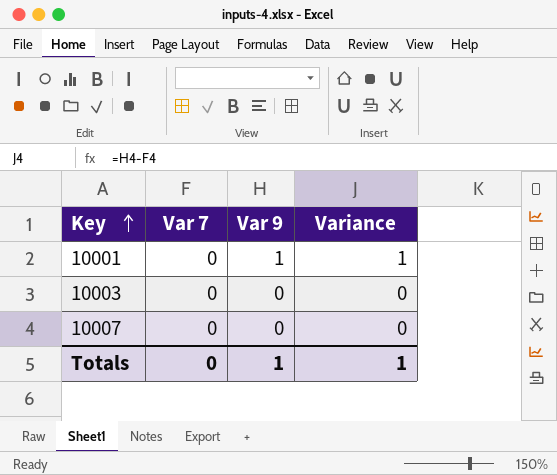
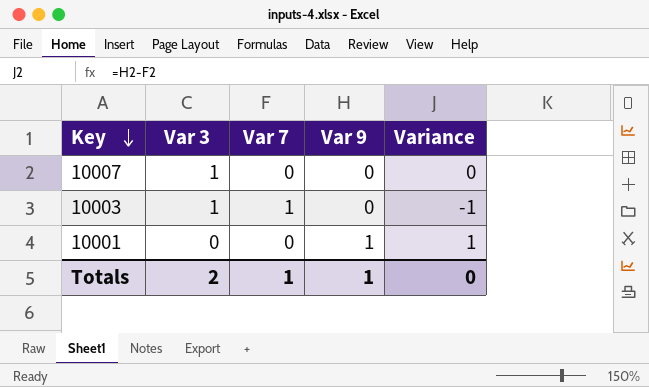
row order: Key ascending -> Key descending
column Var 3 | position: none -> 2
10003 | Var 7: 0 -> 1
10003 | Variance: 0 -> -1
Totals | Var 7: 0 -> 1
Totals | Variance: 1 -> 0

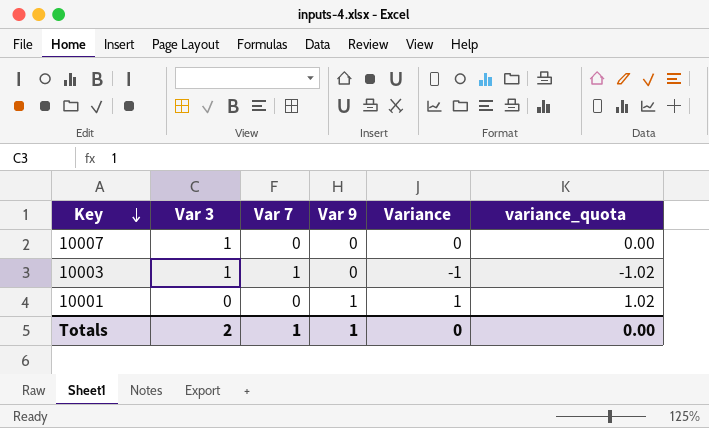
column variance_quota | formula: none -> [Variance] * 1.02

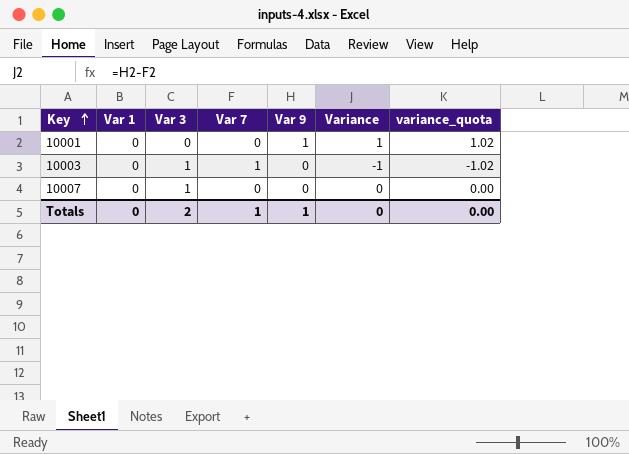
row order: Key descending -> Key ascending
column Var 1 | position: none -> 2

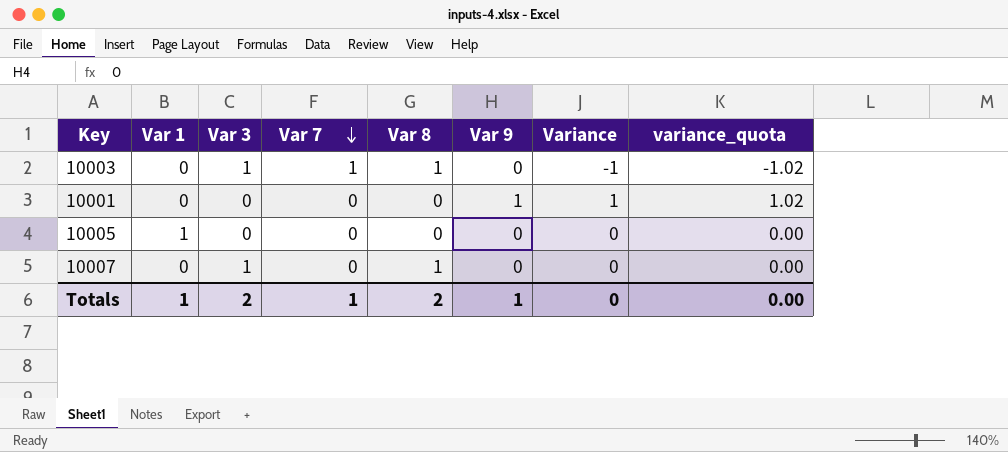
row order: Key ascending -> Var 7 descending
column Var 8 | position: none -> 5
row 10005: none -> 1 | 0 | 0 | 0 | 0 | 0 | 0.00
Totals | Var 1: 0 -> 1

